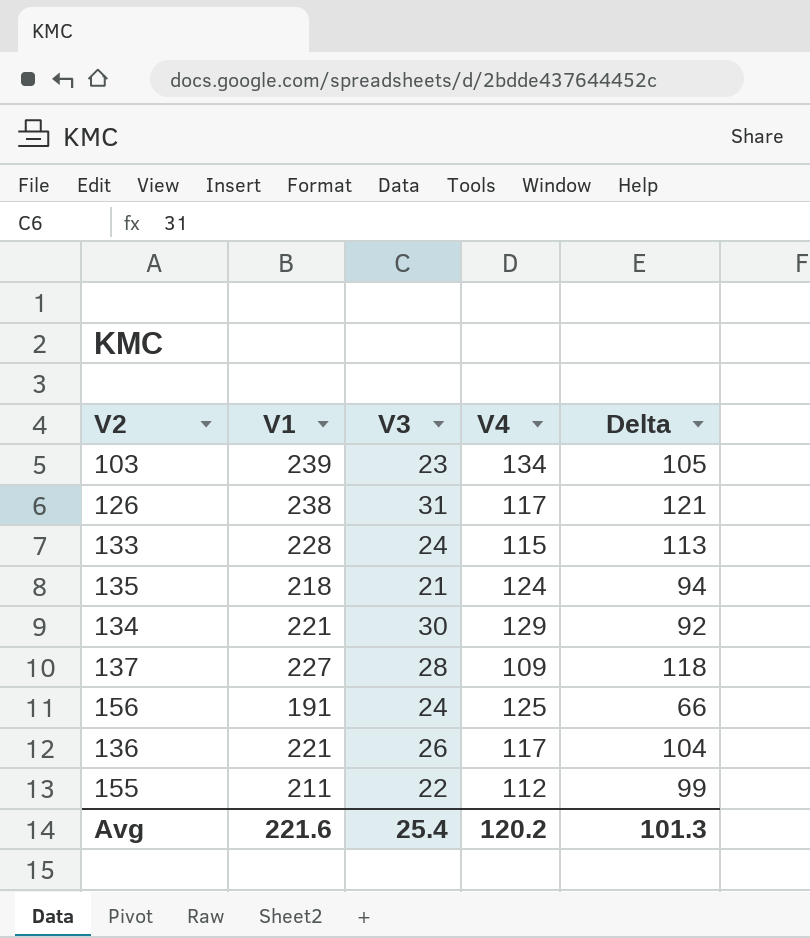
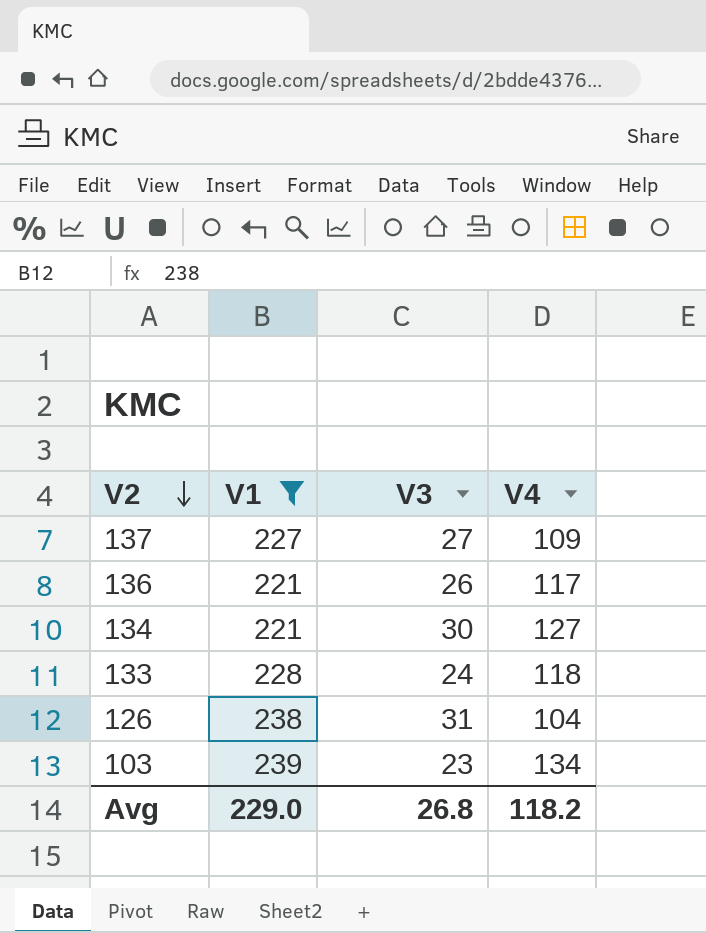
filter: none -> V1 >= 221
row order: none -> V2 descending
column Delta | formula: [V1] - [V4] -> none
137 | V3: 28 -> 27
134 | V4: 129 -> 127
133 | V4: 115 -> 118
126 | V4: 117 -> 104
Avg | V1: 221.6 -> 229.0
Avg | V3: 25.4 -> 26.8
Avg | V4: 120.2 -> 118.2

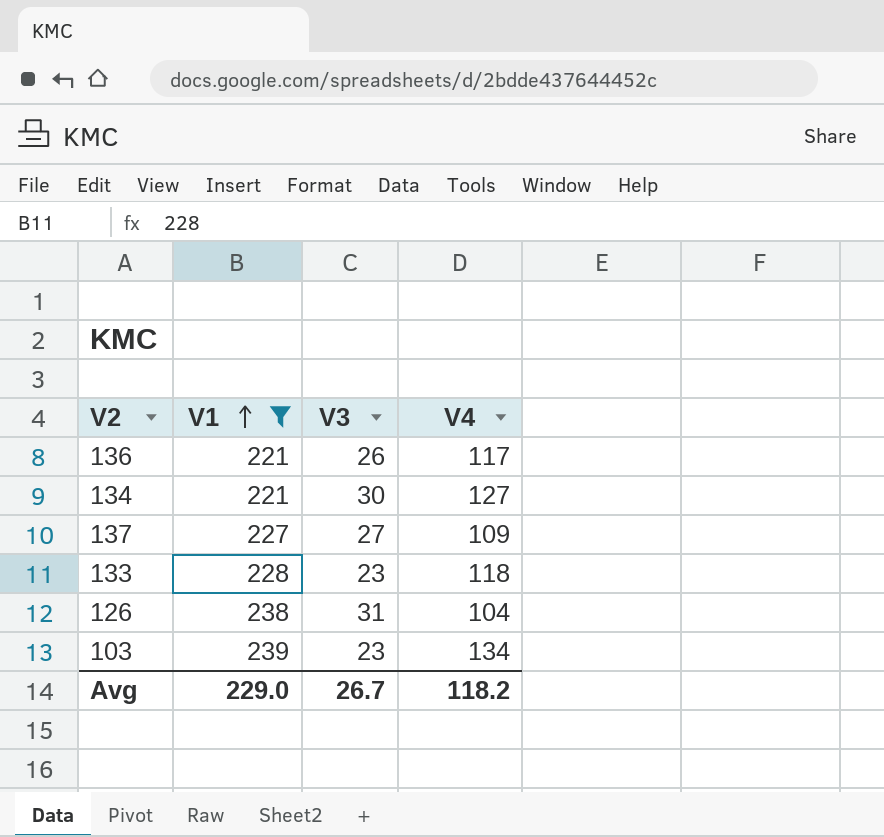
row order: V2 descending -> V1 ascending
133 | V3: 24 -> 23
Avg | V3: 26.8 -> 26.7

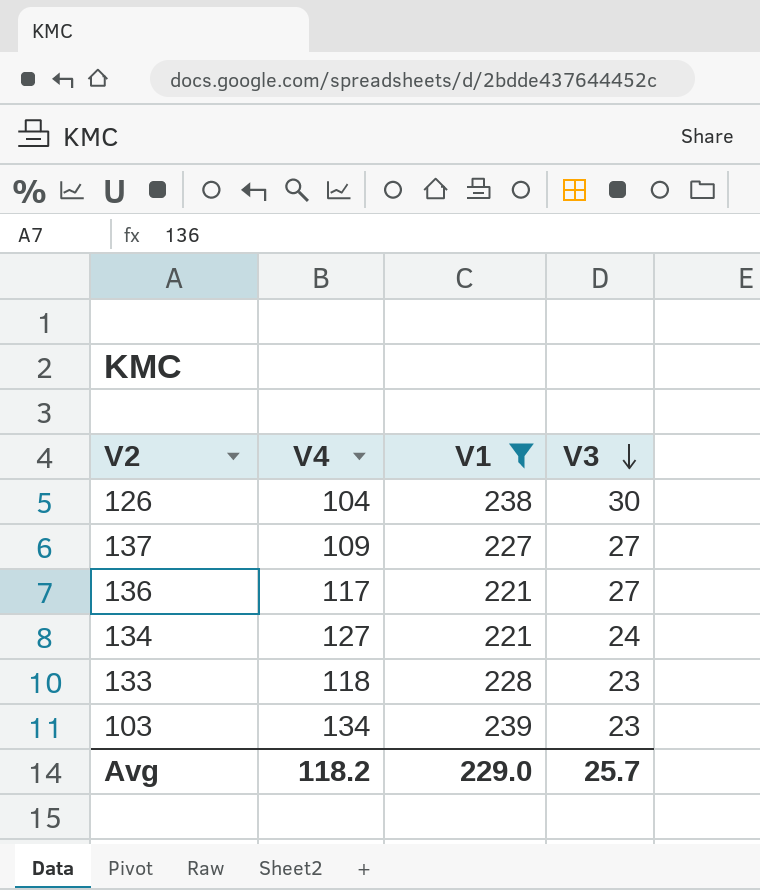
row order: V1 ascending -> V3 descending
column V4 | position: 4 -> 2
126 | V3: 31 -> 30
136 | V3: 26 -> 27
134 | V3: 30 -> 24
Avg | V3: 26.7 -> 25.7

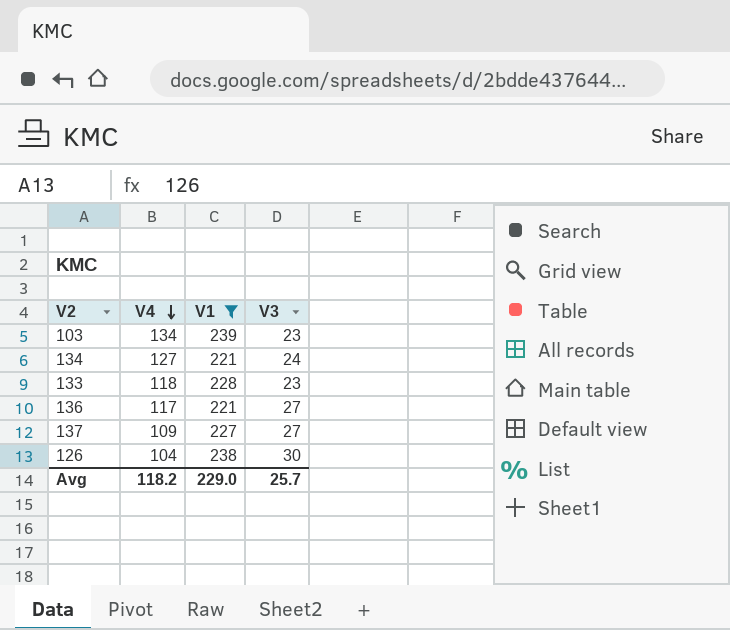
row order: V3 descending -> V4 descending

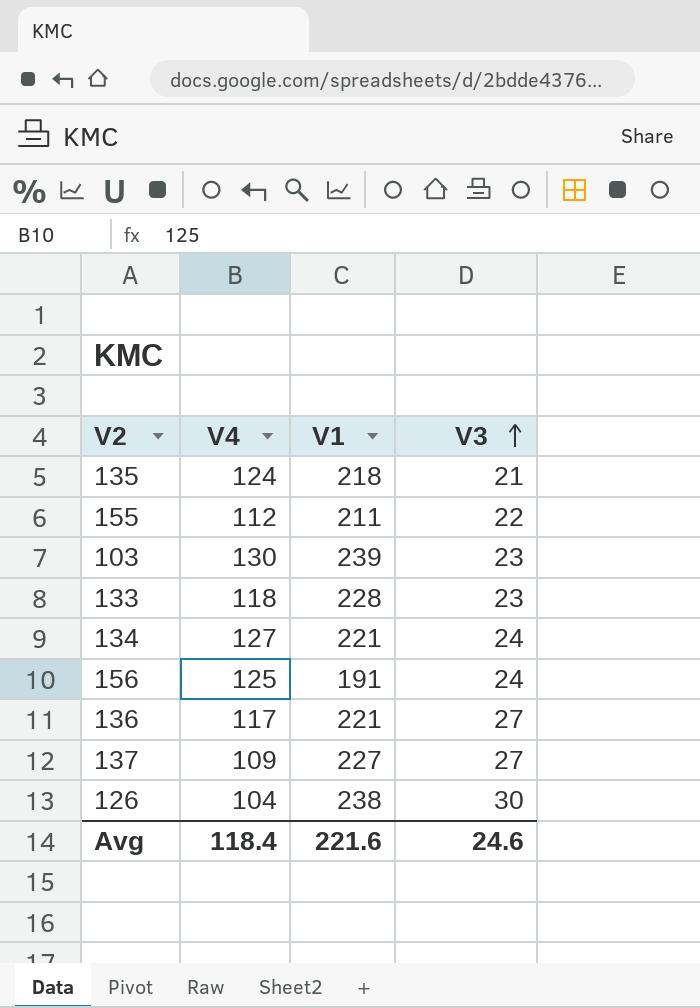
filter: V1 >= 221 -> none
row order: V4 descending -> V3 ascending
103 | V4: 134 -> 130
Avg | V4: 118.2 -> 118.4
Avg | V1: 229.0 -> 221.6
Avg | V3: 25.7 -> 24.6

